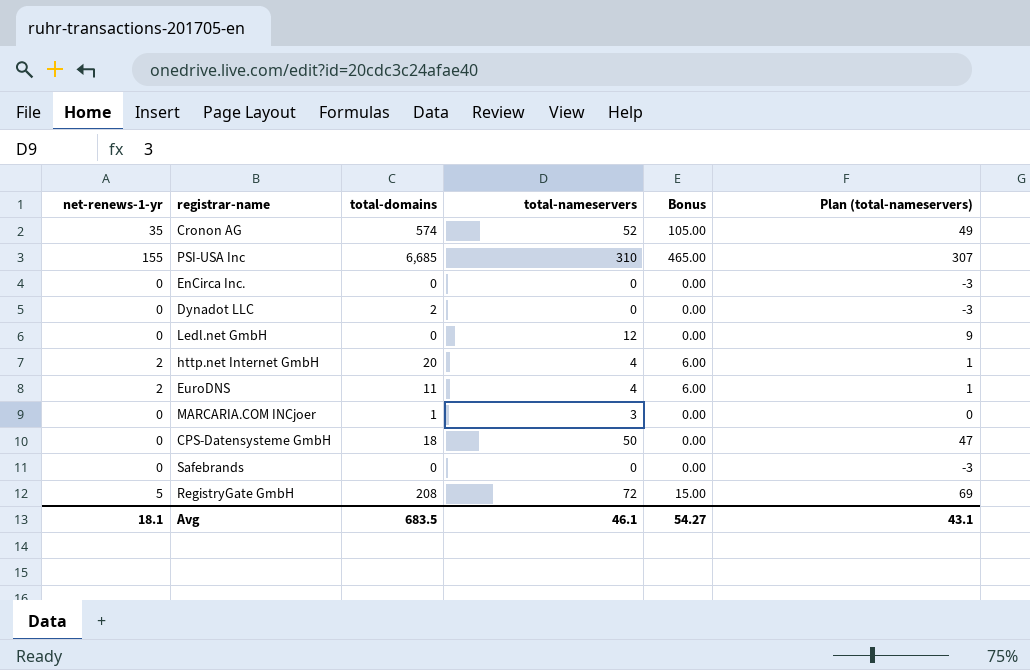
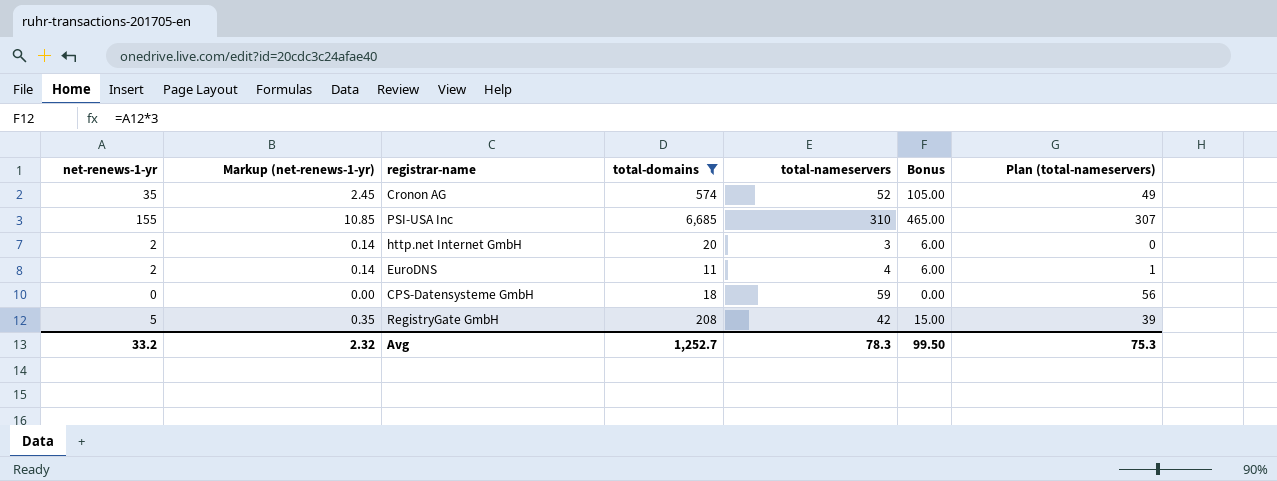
filter: none -> total-domains >= 11
column Markup (net-renews-1-yr) | formula: none -> [net-renews-1-yr] * 0.07
http.net Internet GmbH | total-nameservers: 4 -> 3
http.net Internet GmbH | Plan (total-nameservers): 1 -> 0
CPS-Datensysteme GmbH | total-nameservers: 50 -> 59
CPS-Datensysteme GmbH | Plan (total-nameservers): 47 -> 56
RegistryGate GmbH | total-nameservers: 72 -> 42
RegistryGate GmbH | Plan (total-nameservers): 69 -> 39
Avg | net-renews-1-yr: 18.1 -> 33.2
Avg | total-domains: 683.5 -> 1,252.7
Avg | total-nameservers: 46.1 -> 78.3
Avg | Bonus: 54.27 -> 99.50
Avg | Plan (total-nameservers): 43.1 -> 75.3

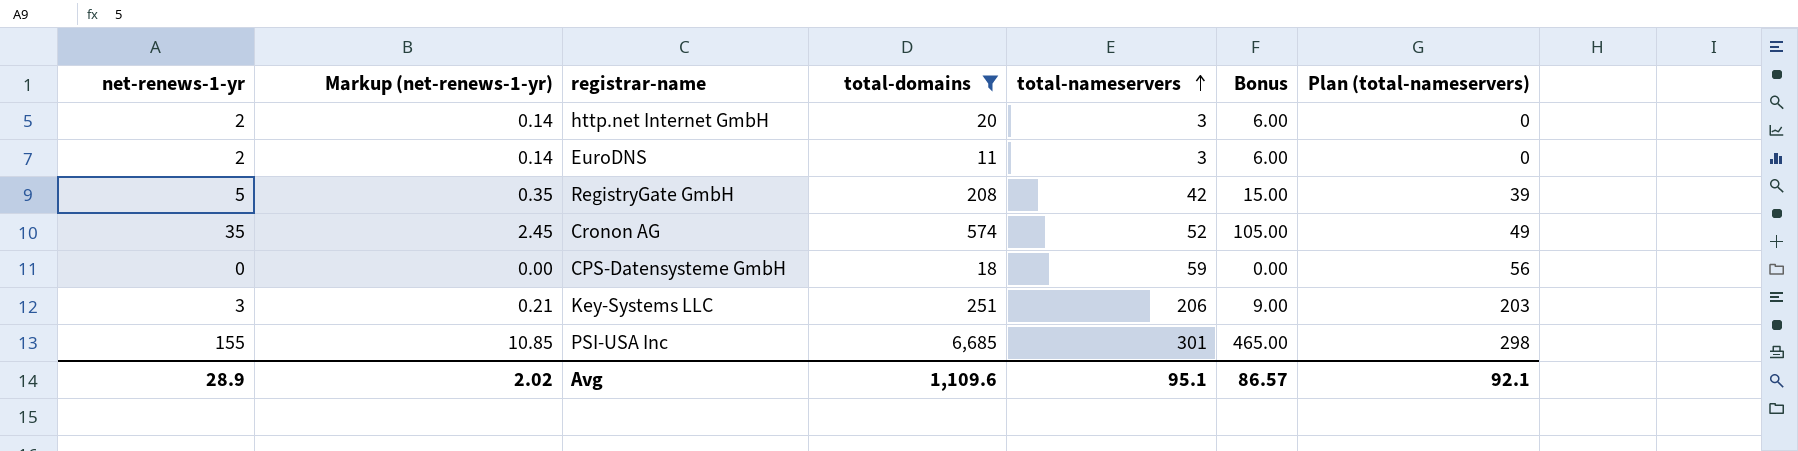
row order: none -> total-nameservers ascending
EuroDNS | total-nameservers: 4 -> 3
EuroDNS | Plan (total-nameservers): 1 -> 0
row Key-Systems LLC: none -> 3 | 0.21 | 251 | 206 | 9.00 | 203
PSI-USA Inc | total-nameservers: 310 -> 301
PSI-USA Inc | Plan (total-nameservers): 307 -> 298
Avg | net-renews-1-yr: 33.2 -> 28.9
Avg | Markup (net-renews-1-yr): 2.32 -> 2.02
Avg | total-domains: 1,252.7 -> 1,109.6
Avg | total-nameservers: 78.3 -> 95.1
Avg | Bonus: 99.50 -> 86.57
Avg | Plan (total-nameservers): 75.3 -> 92.1

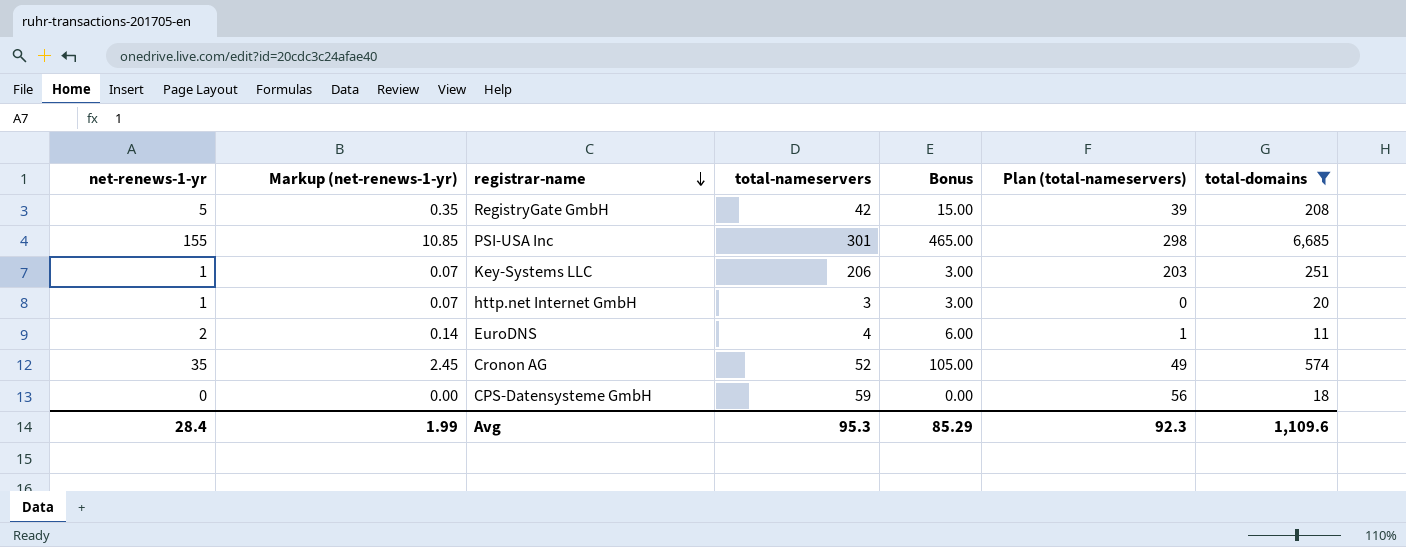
row order: total-nameservers ascending -> registrar-name descending
column total-domains | position: 4 -> 7
Key-Systems LLC | net-renews-1-yr: 3 -> 1
Key-Systems LLC | Markup (net-renews-1-yr): 0.21 -> 0.07
Key-Systems LLC | Bonus: 9.00 -> 3.00
http.net Internet GmbH | net-renews-1-yr: 2 -> 1
http.net Internet GmbH | Markup (net-renews-1-yr): 0.14 -> 0.07
http.net Internet GmbH | Bonus: 6.00 -> 3.00
EuroDNS | total-nameservers: 3 -> 4
EuroDNS | Plan (total-nameservers): 0 -> 1
Avg | net-renews-1-yr: 28.9 -> 28.4
Avg | Markup (net-renews-1-yr): 2.02 -> 1.99
Avg | total-nameservers: 95.1 -> 95.3
Avg | Bonus: 86.57 -> 85.29
Avg | Plan (total-nameservers): 92.1 -> 92.3

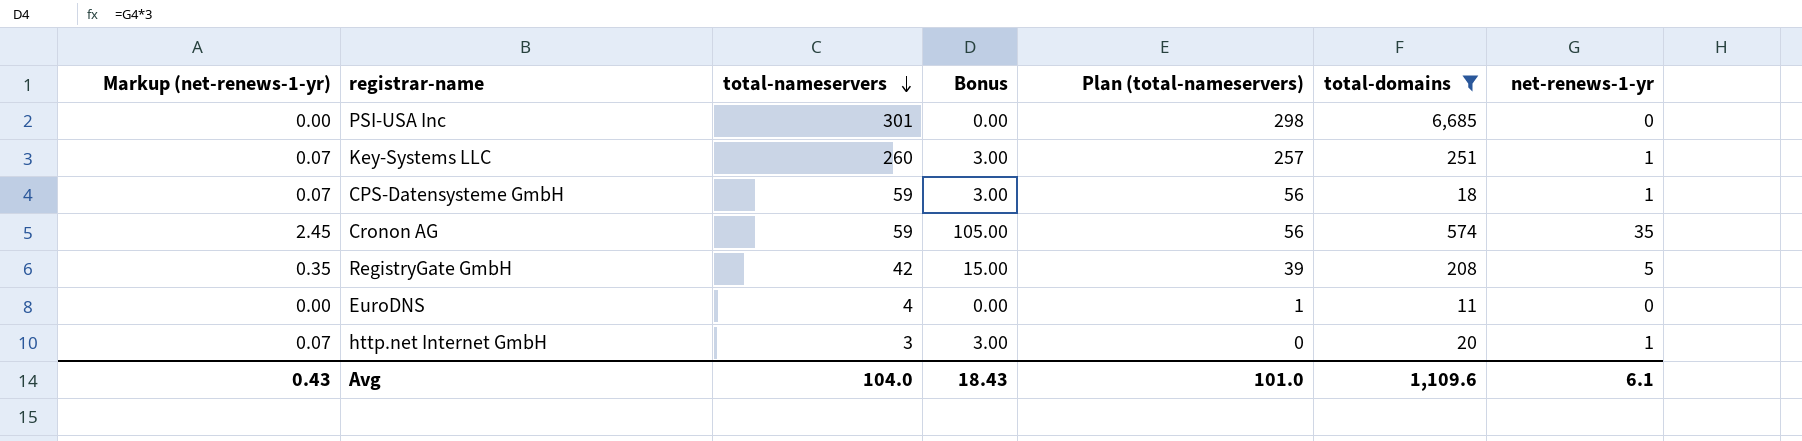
row order: registrar-name descending -> total-nameservers descending
column net-renews-1-yr | position: 1 -> 7
PSI-USA Inc | Markup (net-renews-1-yr): 10.85 -> 0.00
PSI-USA Inc | Bonus: 465.00 -> 0.00
PSI-USA Inc | net-renews-1-yr: 155 -> 0
Key-Systems LLC | total-nameservers: 206 -> 260
Key-Systems LLC | Plan (total-nameservers): 203 -> 257
CPS-Datensysteme GmbH | Markup (net-renews-1-yr): 0.00 -> 0.07
CPS-Datensysteme GmbH | Bonus: 0.00 -> 3.00
CPS-Datensysteme GmbH | net-renews-1-yr: 0 -> 1
Cronon AG | total-nameservers: 52 -> 59
Cronon AG | Plan (total-nameservers): 49 -> 56
EuroDNS | Markup (net-renews-1-yr): 0.14 -> 0.00
EuroDNS | Bonus: 6.00 -> 0.00
EuroDNS | net-renews-1-yr: 2 -> 0
Avg | Markup (net-renews-1-yr): 1.99 -> 0.43
Avg | total-nameservers: 95.3 -> 104.0
Avg | Bonus: 85.29 -> 18.43
Avg | Plan (total-nameservers): 92.3 -> 101.0
Avg | net-renews-1-yr: 28.4 -> 6.1

